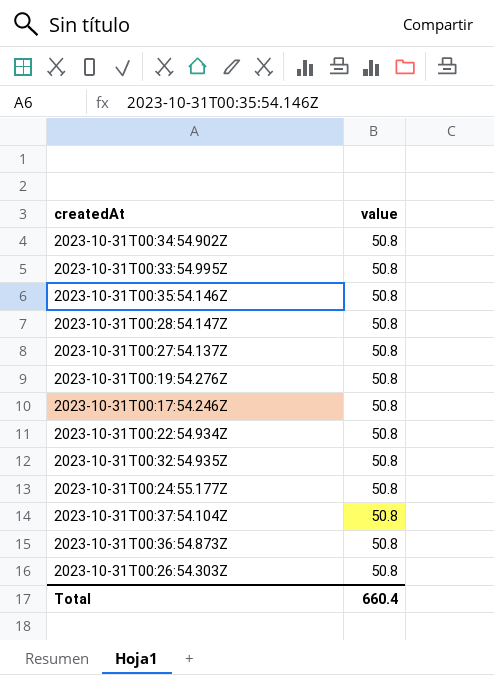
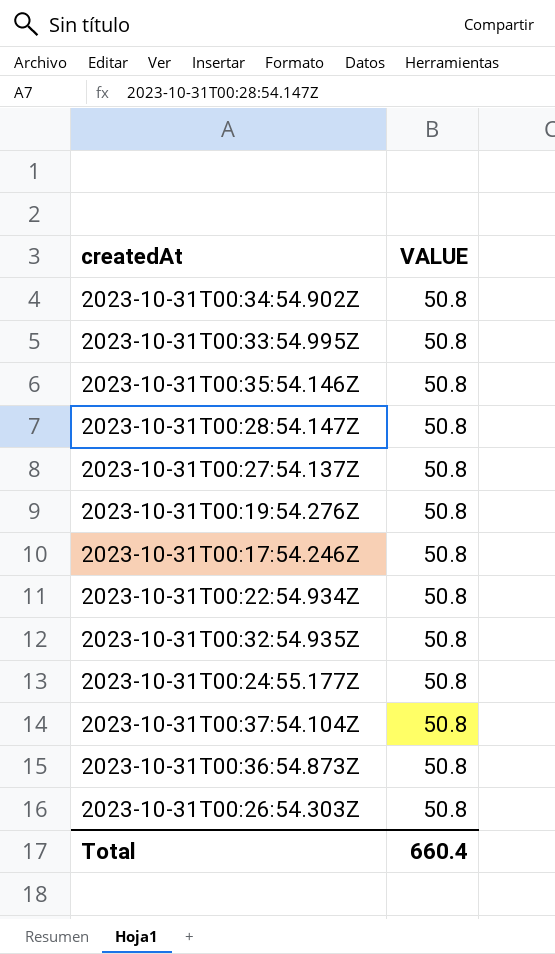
column name: value -> VALUE

